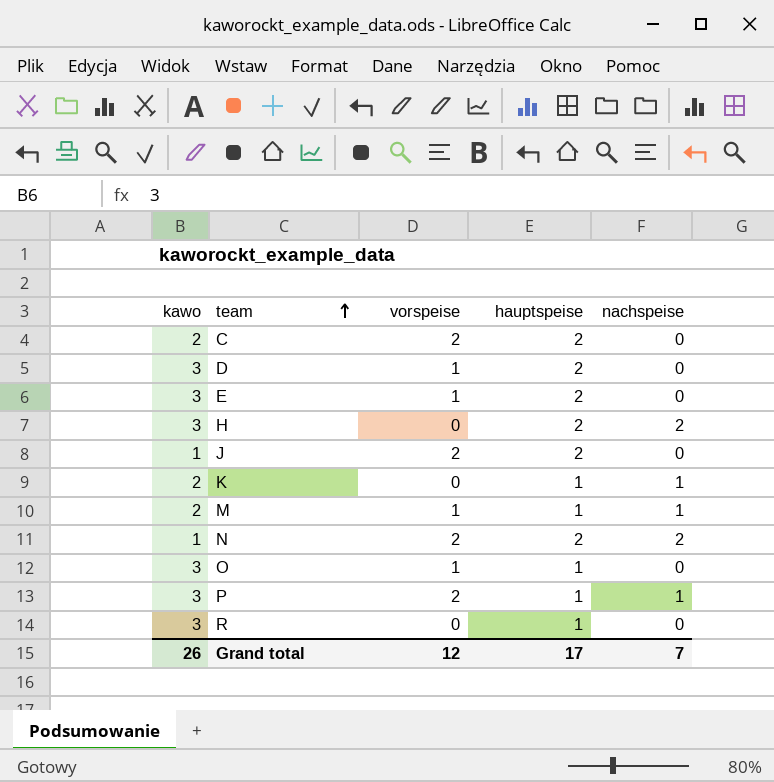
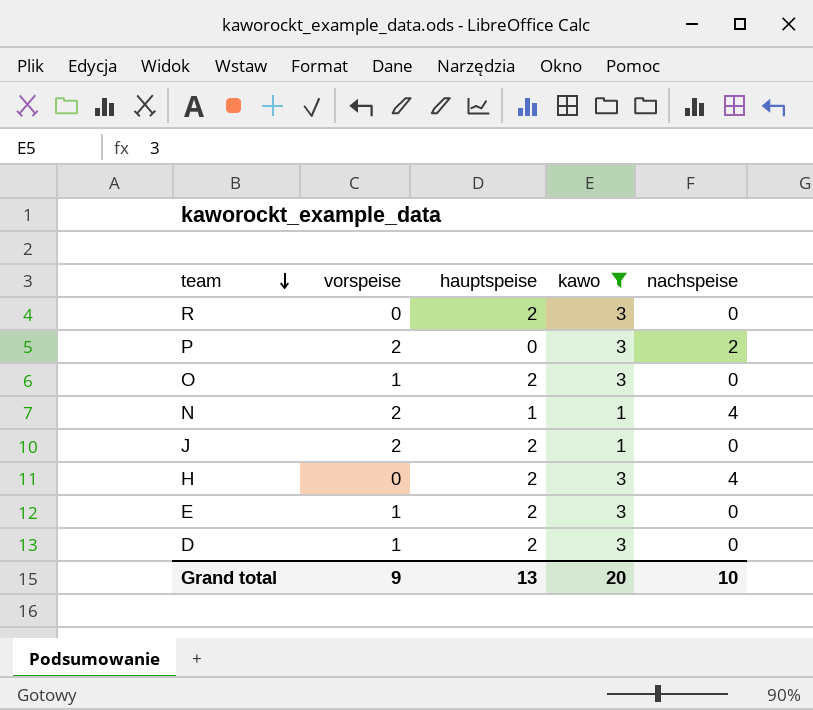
filter: none -> kawo != 2
row order: team ascending -> team descending
column kawo | position: 1 -> 4
R | hauptspeise: 1 -> 2
P | hauptspeise: 1 -> 0
P | nachspeise: 1 -> 2
O | hauptspeise: 1 -> 2
N | hauptspeise: 2 -> 1
N | nachspeise: 2 -> 4
H | nachspeise: 2 -> 4
Grand total | vorspeise: 12 -> 9
Grand total | hauptspeise: 17 -> 13
Grand total | kawo: 26 -> 20
Grand total | nachspeise: 7 -> 10

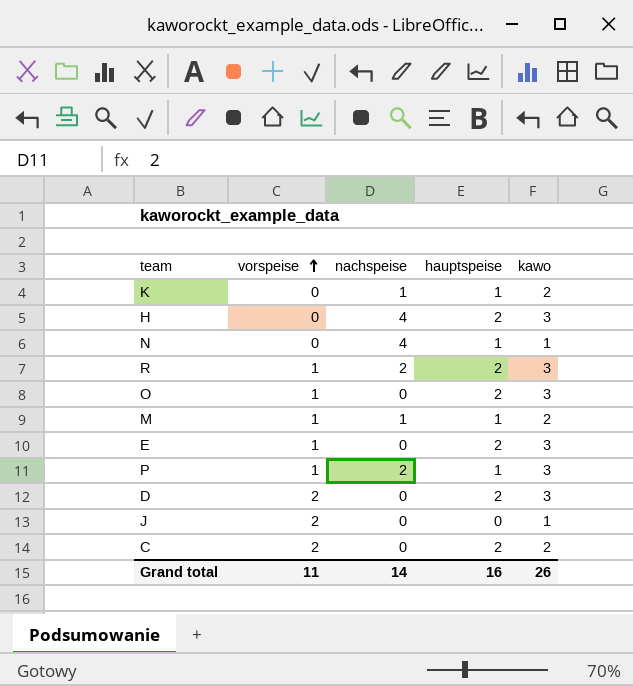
filter: kawo != 2 -> none
row order: team descending -> vorspeise ascending
column nachspeise | position: 5 -> 3
N | vorspeise: 2 -> 0
R | vorspeise: 0 -> 1
R | nachspeise: 0 -> 2
P | vorspeise: 2 -> 1
P | hauptspeise: 0 -> 1
D | vorspeise: 1 -> 2
J | hauptspeise: 2 -> 0
Grand total | vorspeise: 9 -> 11
Grand total | nachspeise: 10 -> 14
Grand total | hauptspeise: 13 -> 16
Grand total | kawo: 20 -> 26

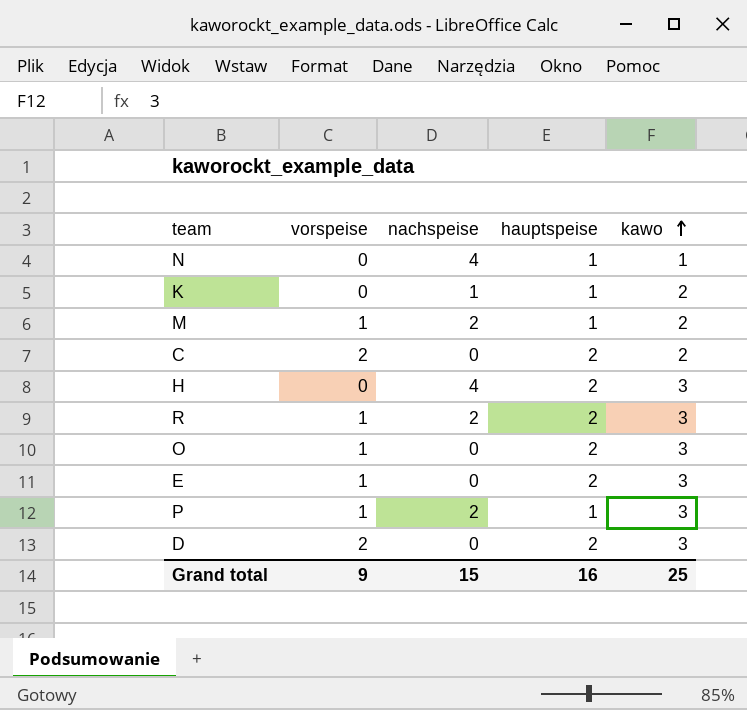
row order: vorspeise ascending -> kawo ascending
row J: 2 | 0 | 0 | 1 -> none
M | nachspeise: 1 -> 2
Grand total | vorspeise: 11 -> 9
Grand total | nachspeise: 14 -> 15
Grand total | kawo: 26 -> 25

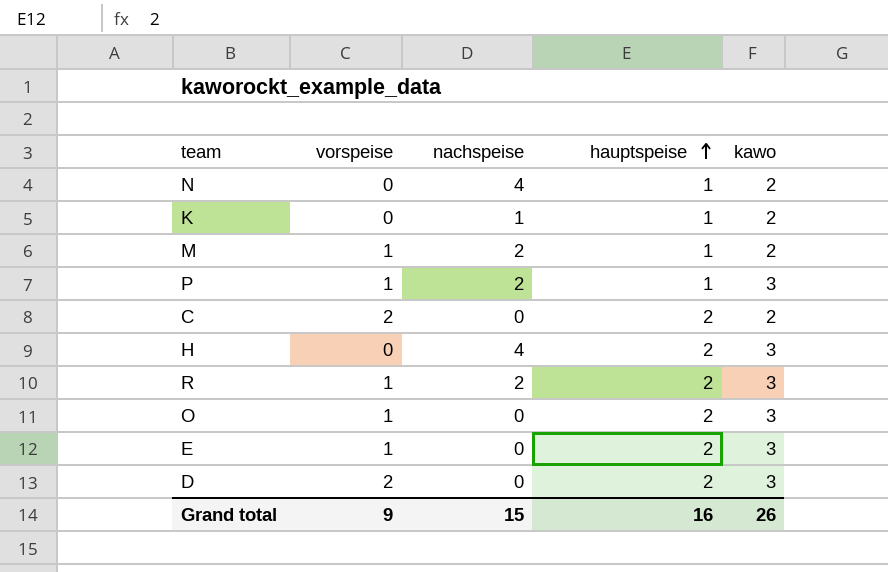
row order: kawo ascending -> hauptspeise ascending
N | kawo: 1 -> 2
Grand total | kawo: 25 -> 26

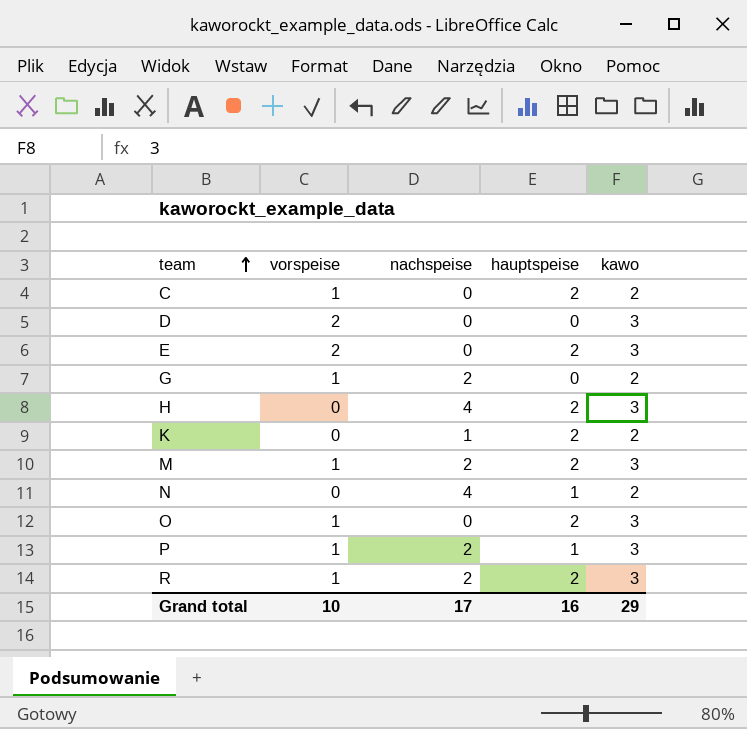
row order: hauptspeise ascending -> team ascending
C | vorspeise: 2 -> 1
D | hauptspeise: 2 -> 0
E | vorspeise: 1 -> 2
row G: none -> 1 | 2 | 0 | 2
K | hauptspeise: 1 -> 2
M | hauptspeise: 1 -> 2
M | kawo: 2 -> 3
Grand total | vorspeise: 9 -> 10
Grand total | nachspeise: 15 -> 17
Grand total | kawo: 26 -> 29

